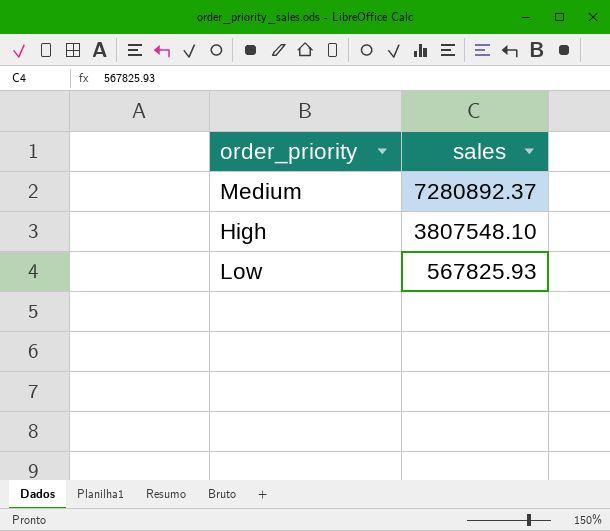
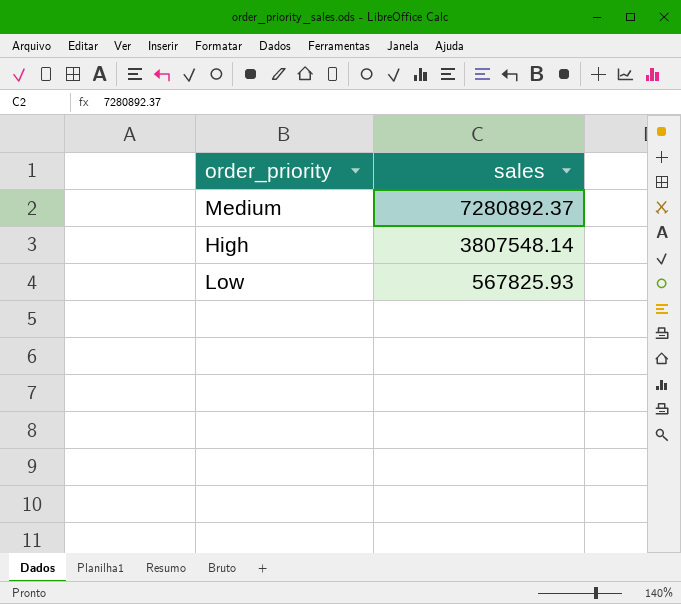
High | sales: 3807548.10 -> 3807548.14

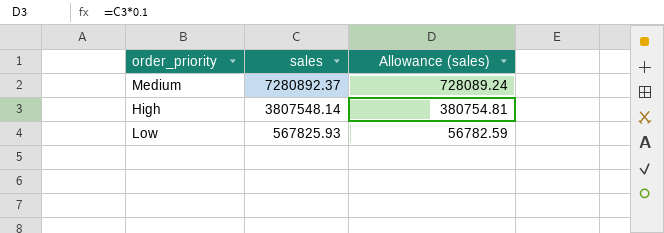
column Allowance (sales) | formula: none -> [sales] * 0.1

